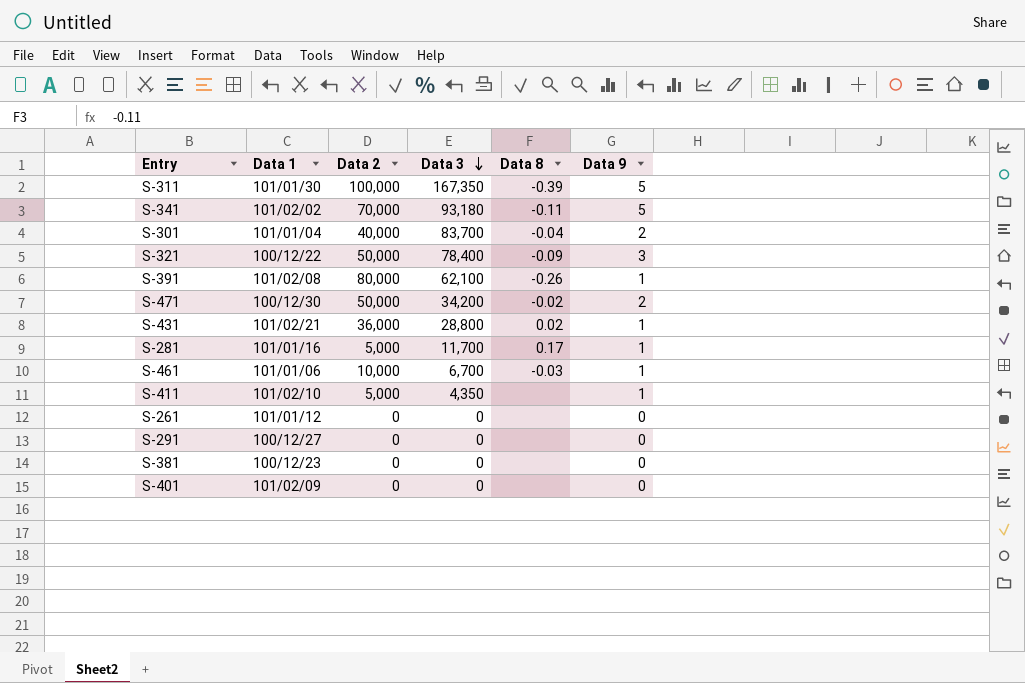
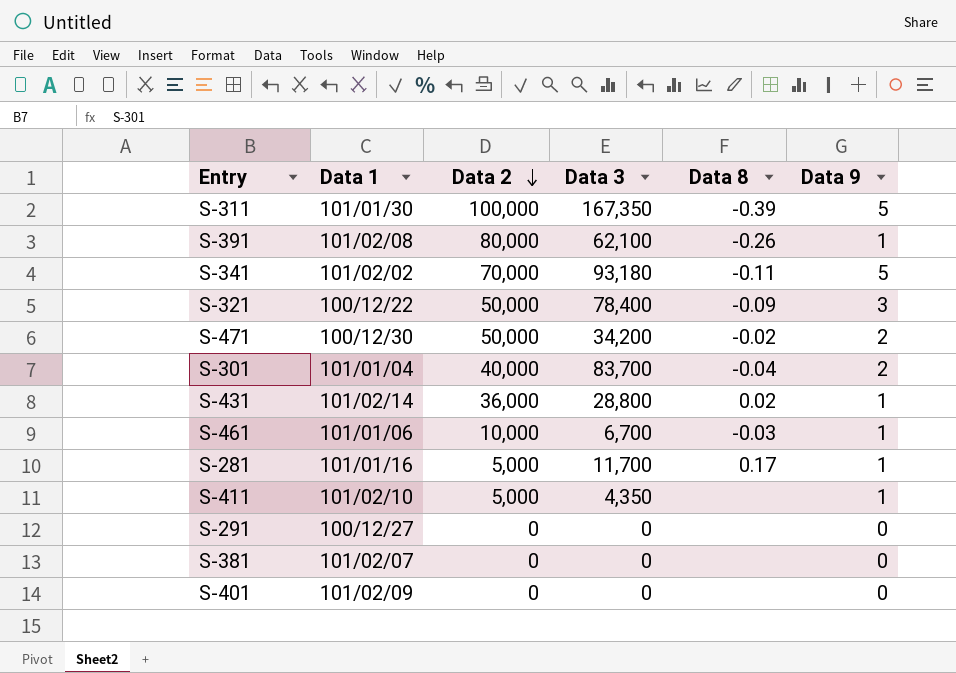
row order: Data 3 descending -> Data 2 descending
row S-261: 101/01/12 | 0 | 0 | none | 0 -> none
S-431 | Data 1: 101/02/21 -> 101/02/14
S-381 | Data 1: 100/12/23 -> 101/02/07

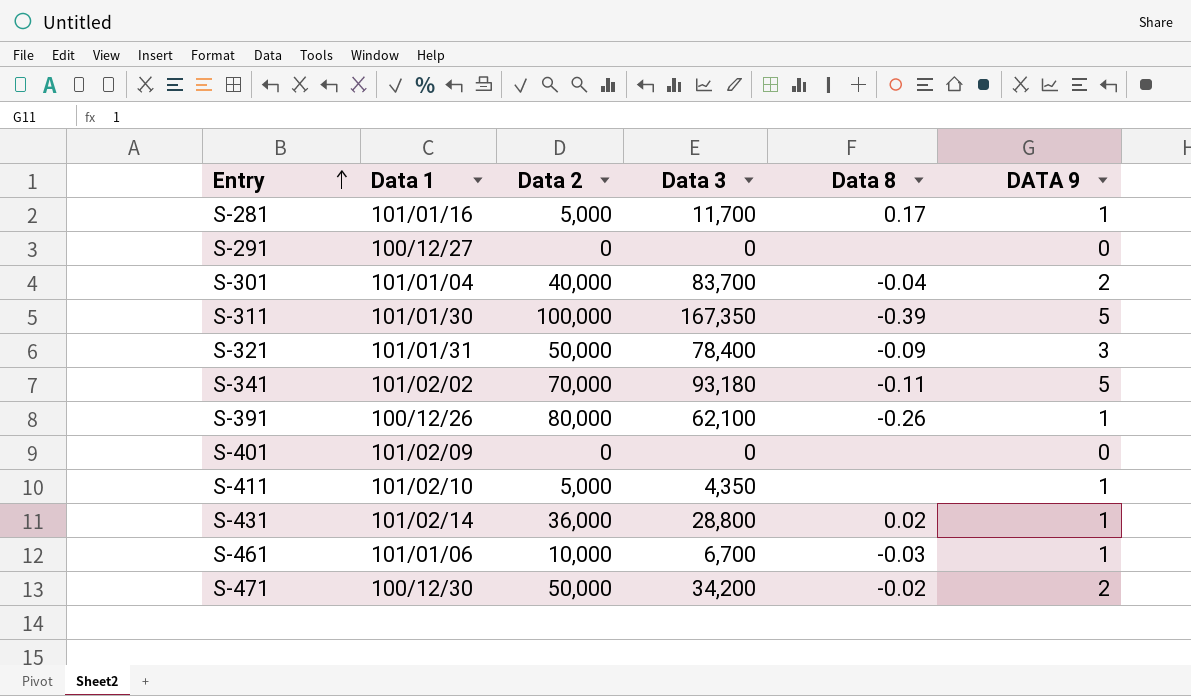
row order: Data 2 descending -> Entry ascending
column name: Data 9 -> DATA 9
row S-381: 101/02/07 | 0 | 0 | none | 0 -> none
S-321 | Data 1: 100/12/22 -> 101/01/31
S-391 | Data 1: 101/02/08 -> 100/12/26

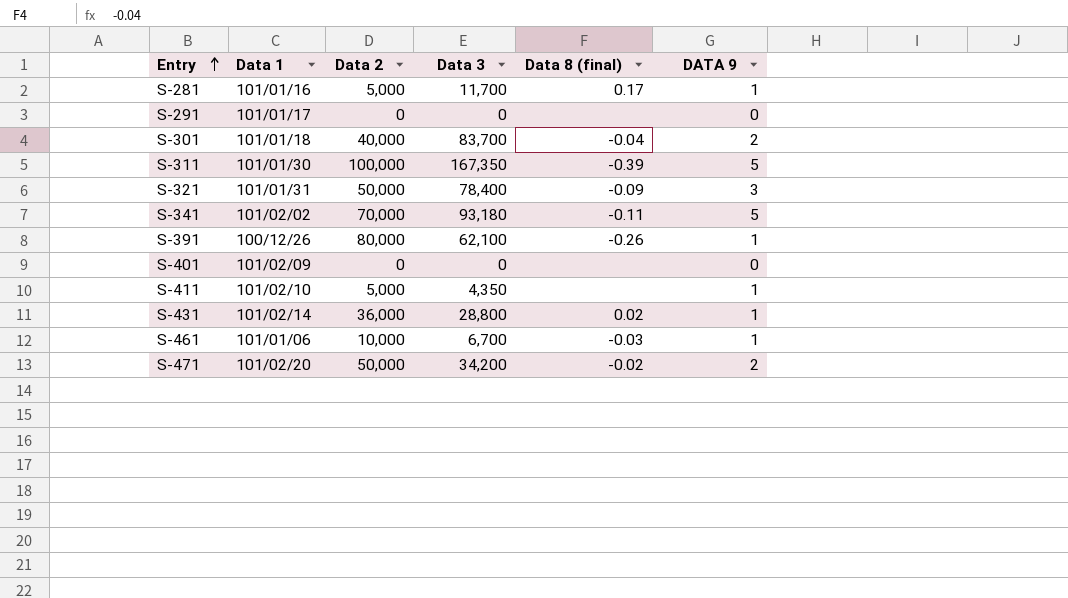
column name: Data 8 -> Data 8 (final)
S-291 | Data 1: 100/12/27 -> 101/01/17
S-301 | Data 1: 101/01/04 -> 101/01/18
S-471 | Data 1: 100/12/30 -> 101/02/20

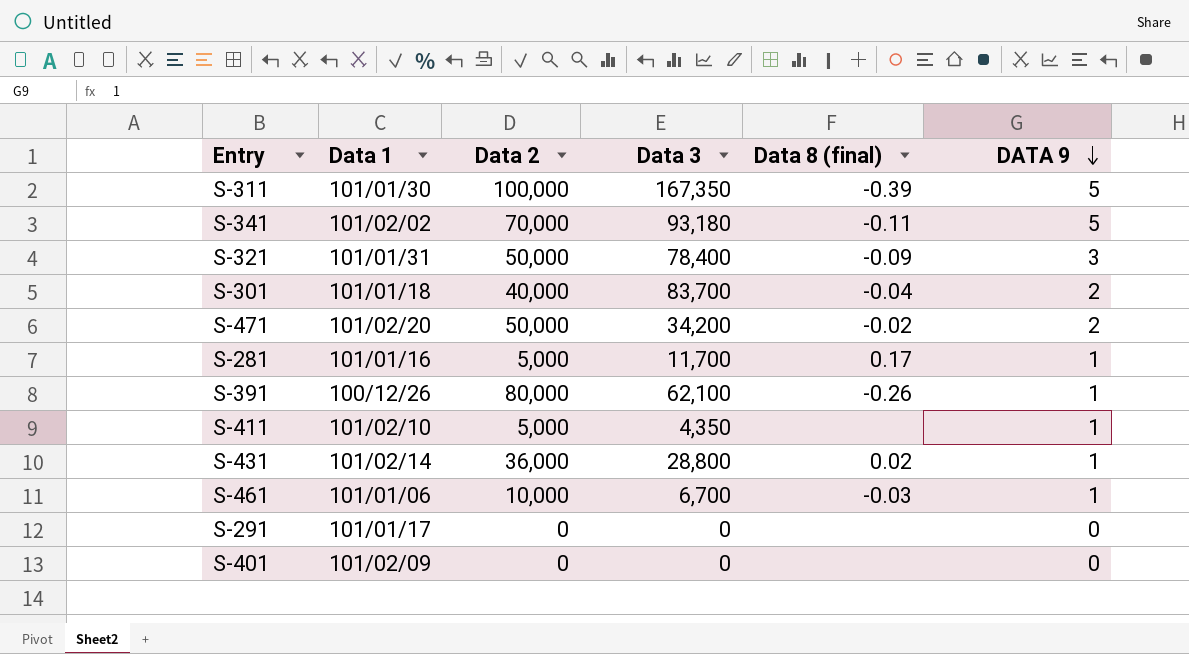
row order: Entry ascending -> DATA 9 descending

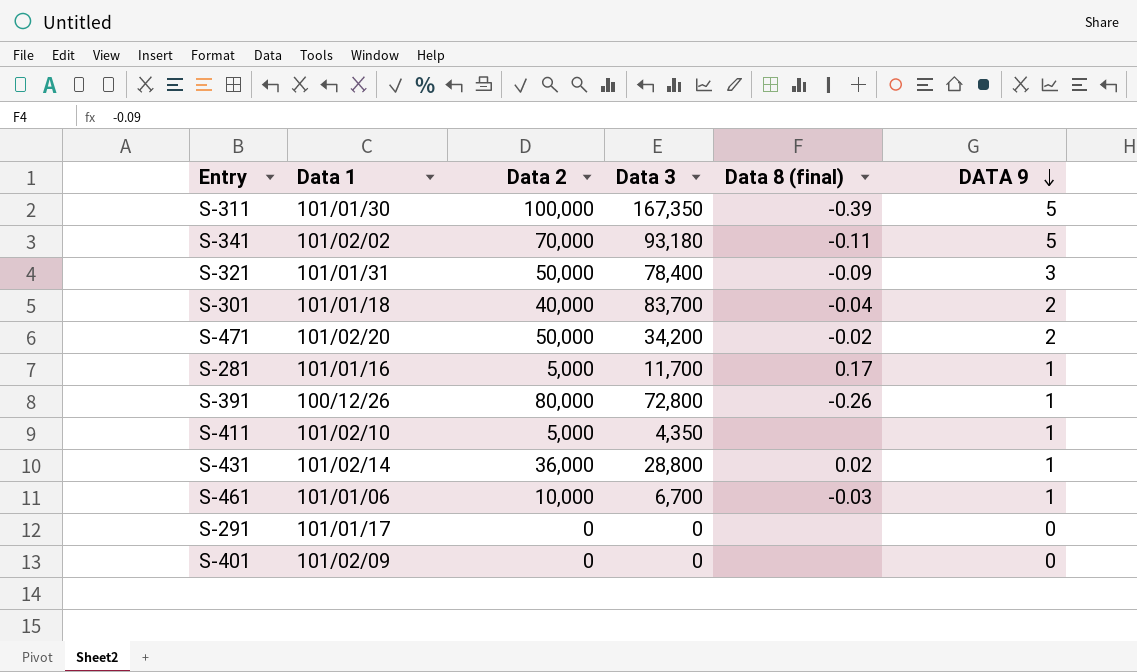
S-391 | Data 3: 62,100 -> 72,800

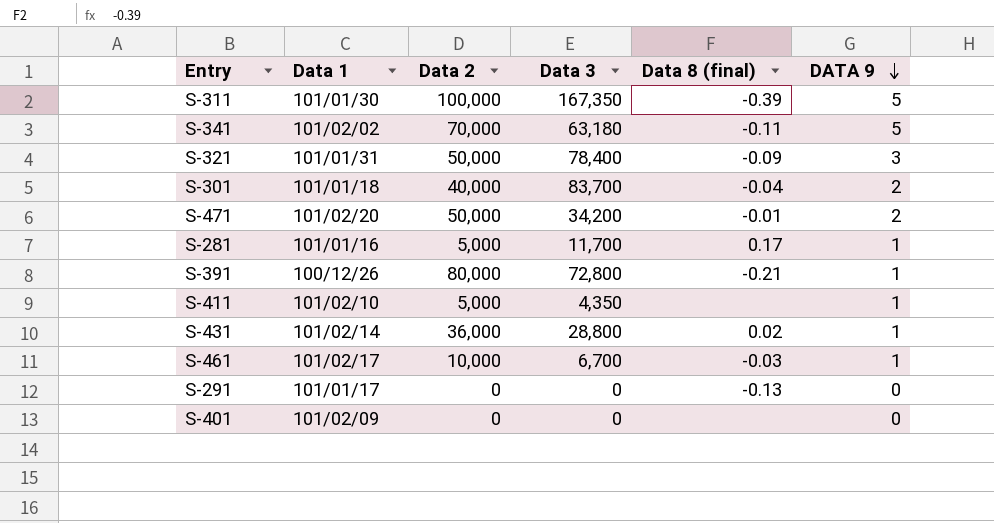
S-341 | Data 3: 93,180 -> 63,180
S-471 | Data 8 (final): -0.02 -> -0.01
S-391 | Data 8 (final): -0.26 -> -0.21
S-461 | Data 1: 101/01/06 -> 101/02/17
S-291 | Data 8 (final): none -> -0.13

